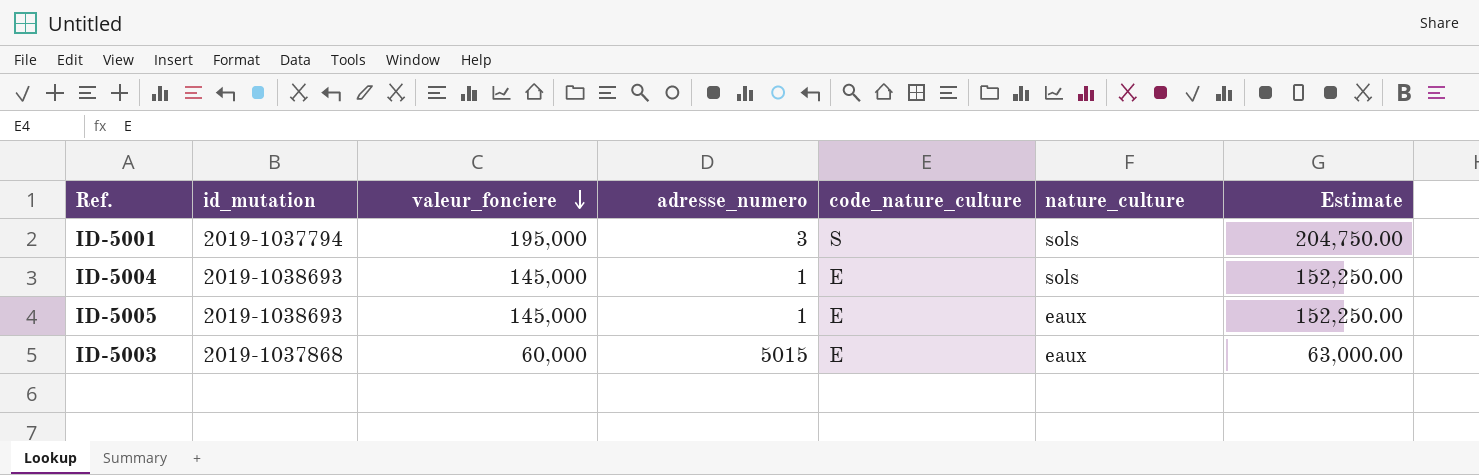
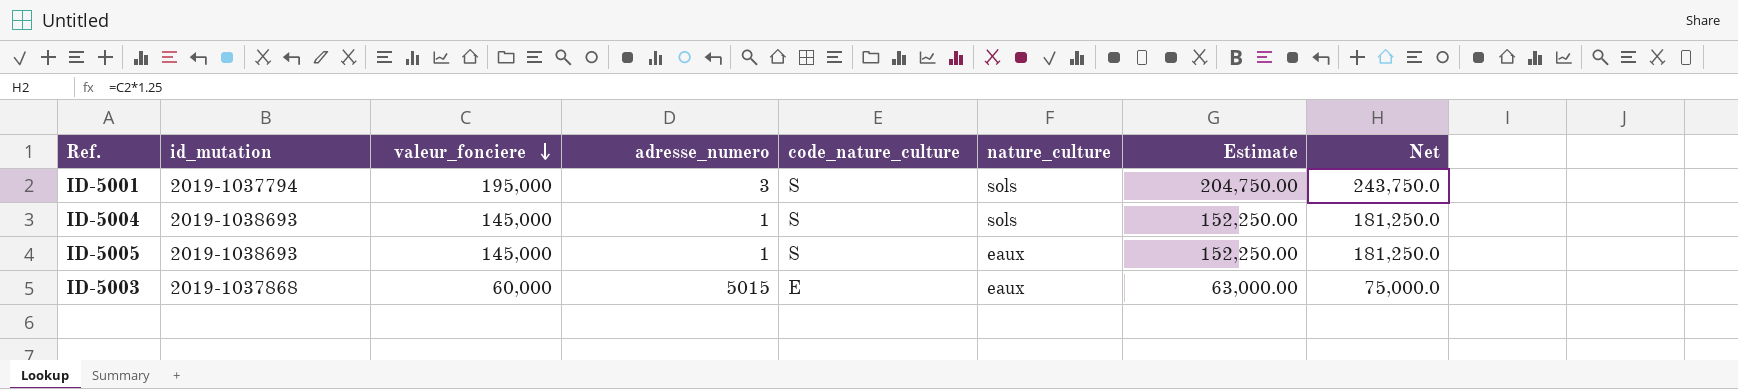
column Net | formula: none -> [valeur_fonciere] * 1.25
ID-5004 | code_nature_culture: E -> S
ID-5005 | code_nature_culture: E -> S

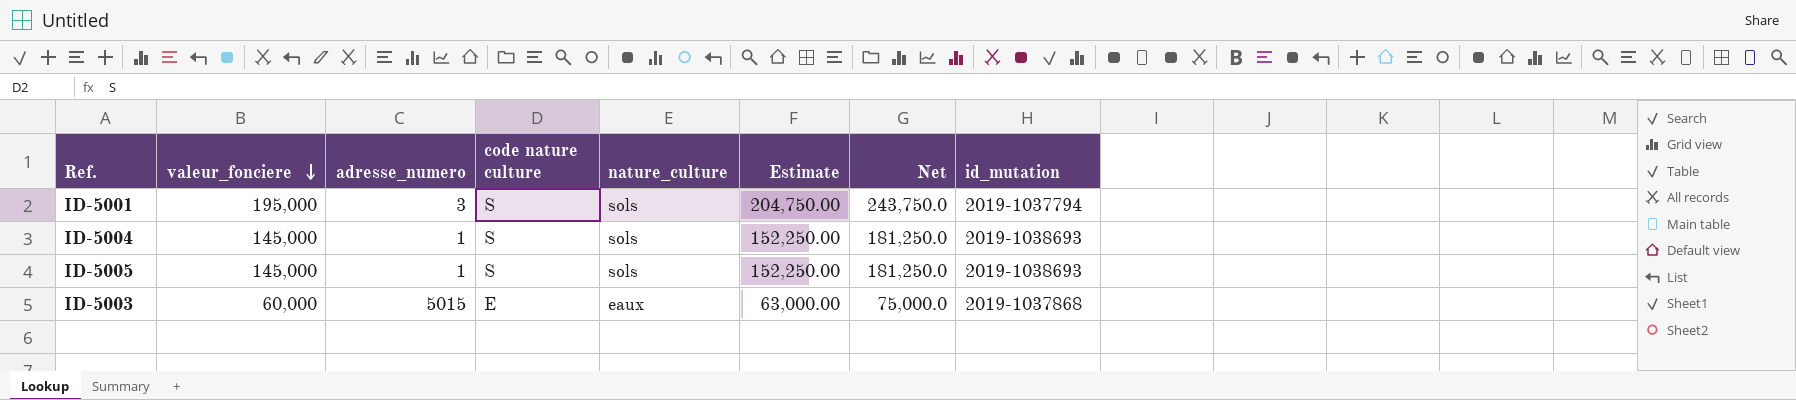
column name: code_nature_culture -> code nature culture
column id_mutation | position: 2 -> 8
ID-5005 | nature_culture: eaux -> sols

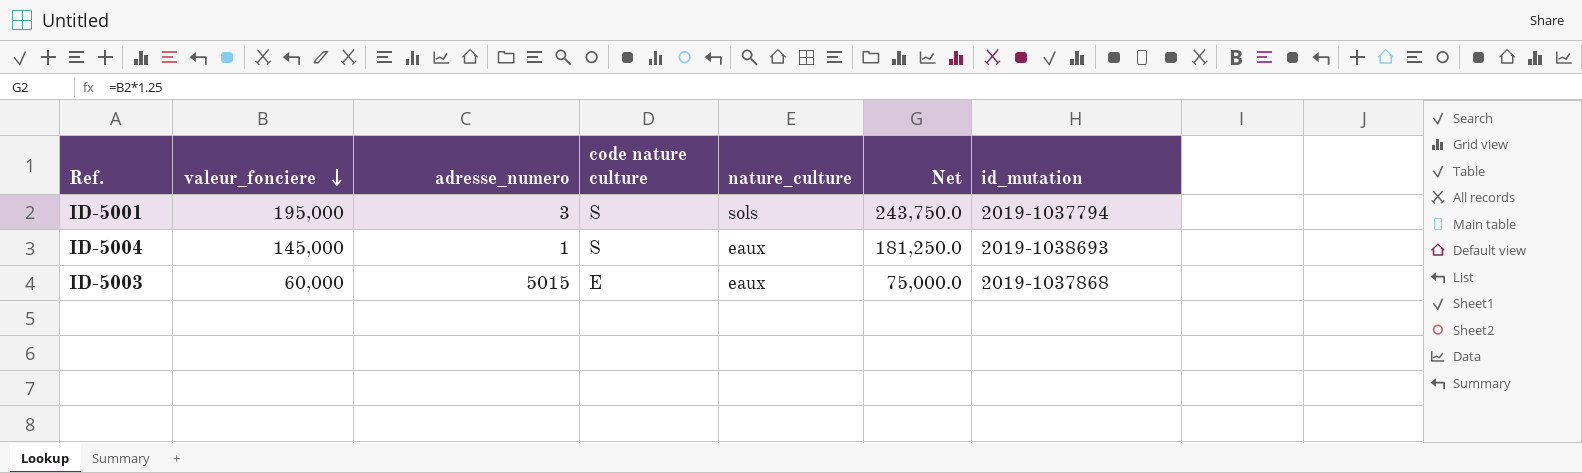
column Estimate | formula: [valeur_fonciere] * 1.05 -> none
row ID-5005: 145,000 | 1 | S | sols | 152,250.00 | 181,250.0 | 2019-1038693 -> none
ID-5004 | nature_culture: sols -> eaux

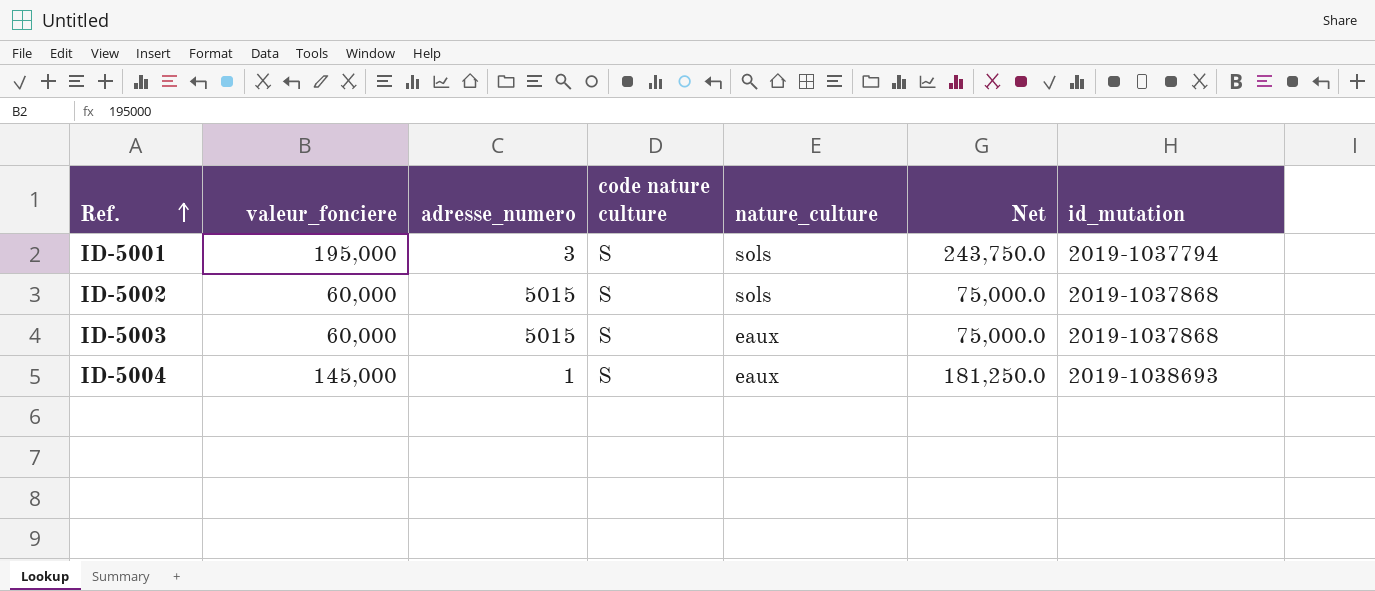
row order: valeur_fonciere descending -> Ref. ascending
row ID-5002: none -> 60,000 | 5015 | S | sols | 75,000.0 | 2019-1037868
ID-5003 | code nature culture: E -> S

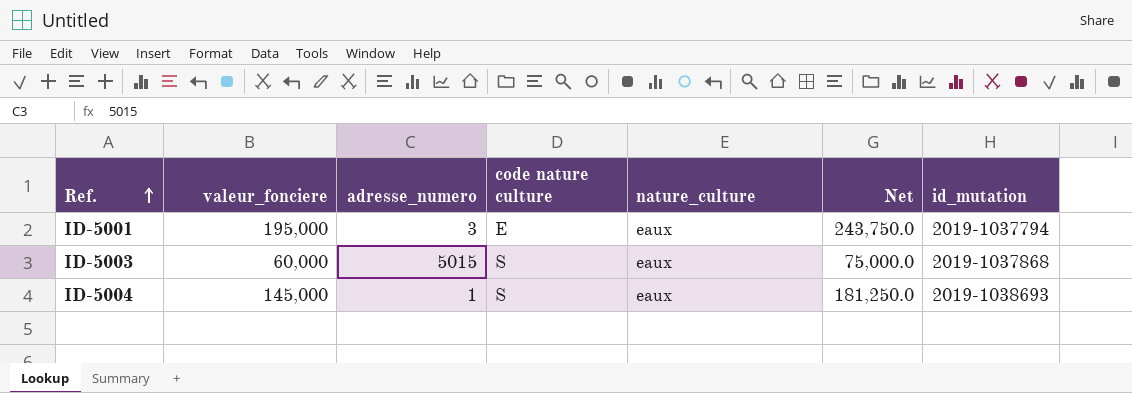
row ID-5002: 60,000 | 5015 | S | sols | 75,000.0 | 2019-1037868 -> none
ID-5001 | code nature culture: S -> E
ID-5001 | nature_culture: sols -> eaux

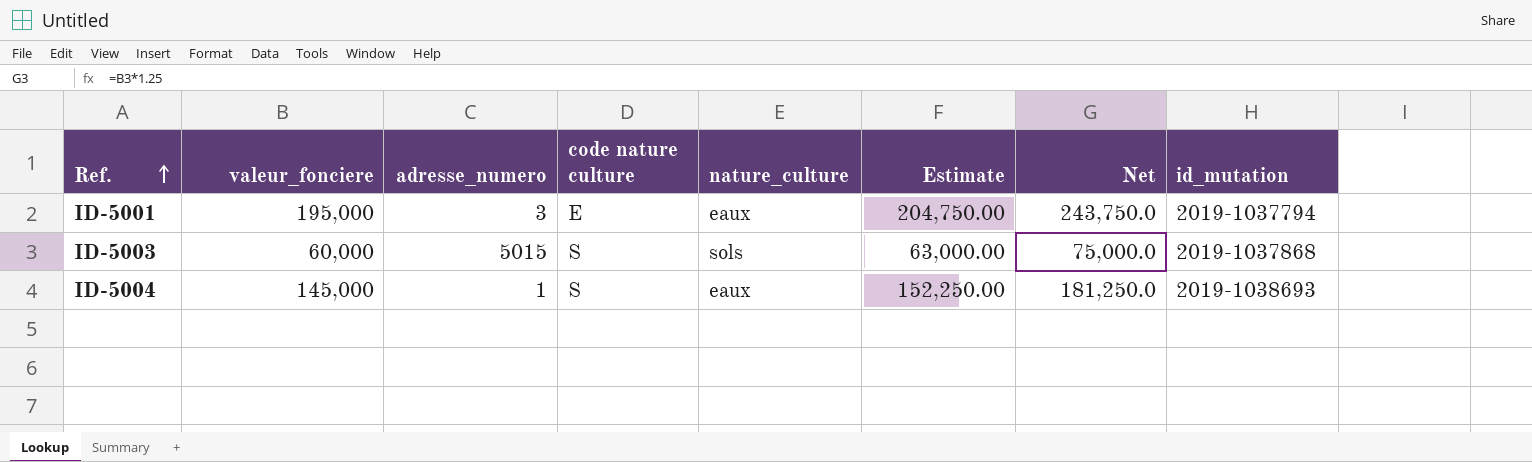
column Estimate | formula: none -> [valeur_fonciere] * 1.05
ID-5003 | nature_culture: eaux -> sols

